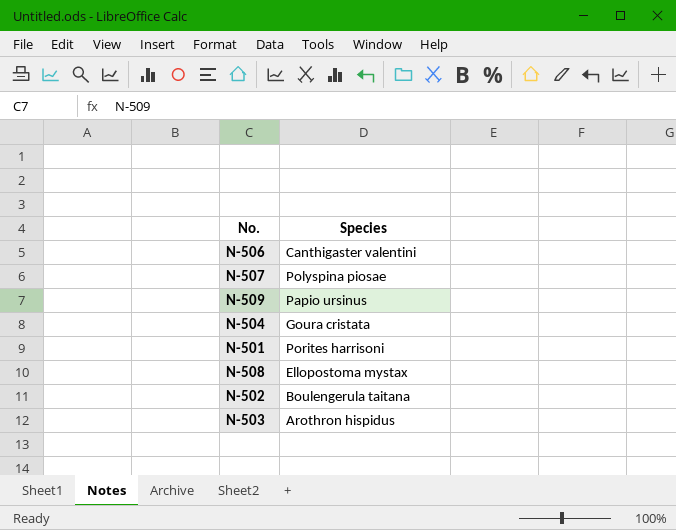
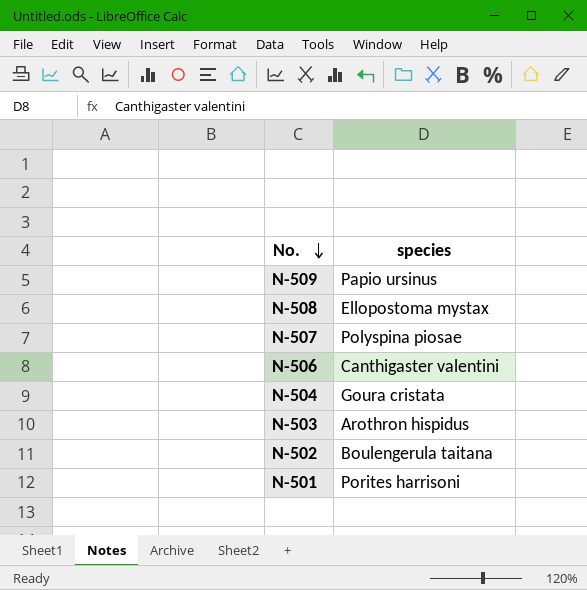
row order: none -> No. descending
column name: Species -> species

